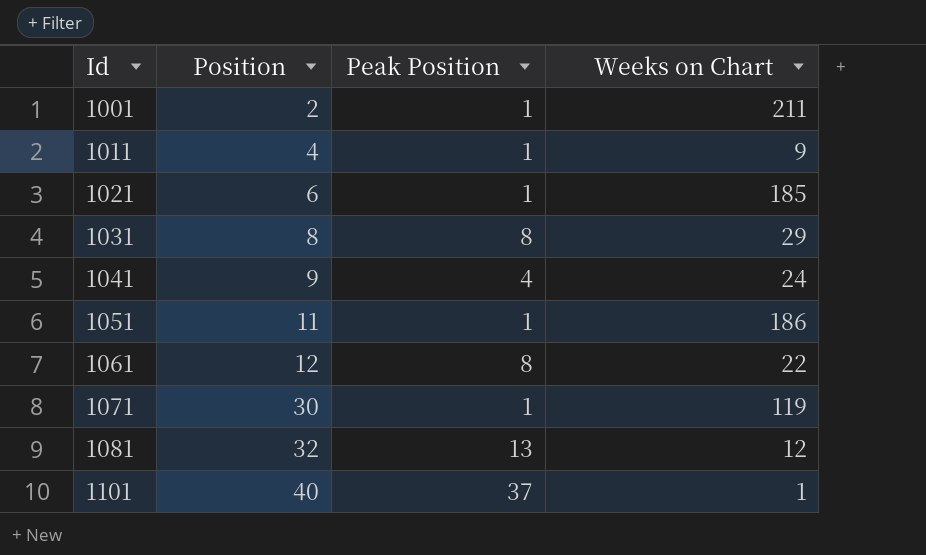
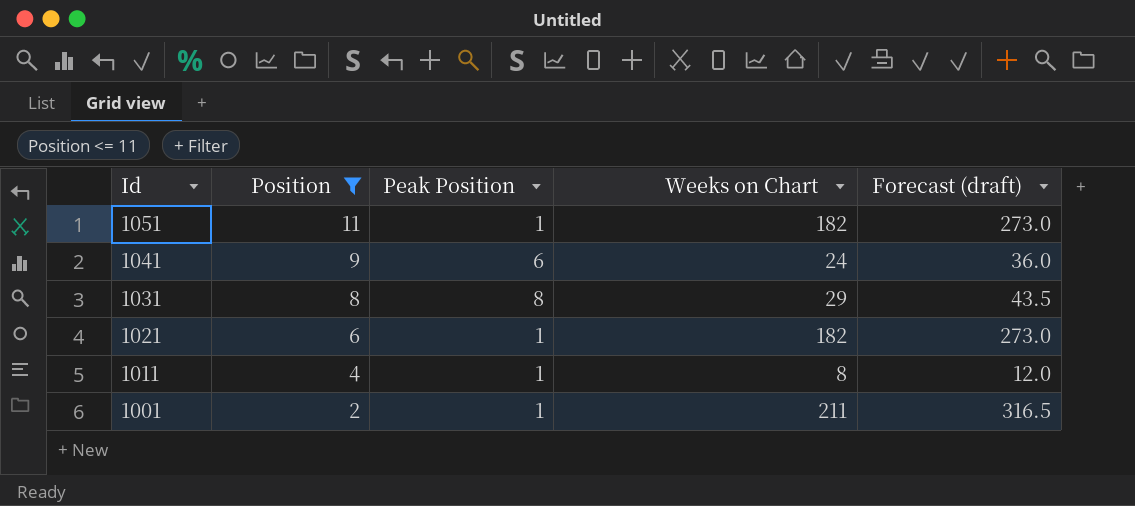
filter: none -> Position <= 11
row order: Id ascending -> Id descending
column Forecast (draft) | formula: none -> [Weeks on Chart] * 1.5
1051 | Weeks on Chart: 186 -> 182
1041 | Peak Position: 4 -> 6
1021 | Weeks on Chart: 185 -> 182
1011 | Weeks on Chart: 9 -> 8

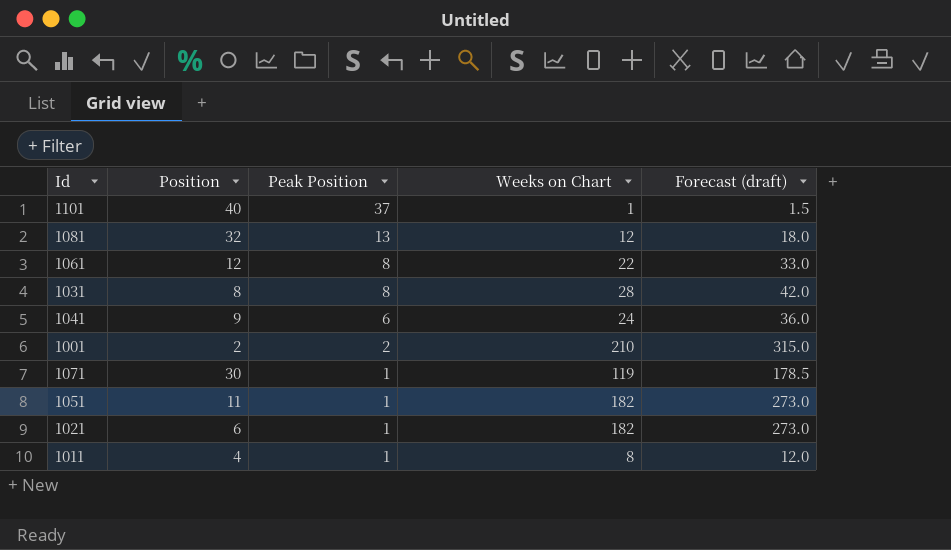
filter: Position <= 11 -> none
row order: Id descending -> Peak Position descending
1031 | Weeks on Chart: 29 -> 28
1031 | Forecast (draft): 43.5 -> 42.0
1001 | Peak Position: 1 -> 2
1001 | Weeks on Chart: 211 -> 210
1001 | Forecast (draft): 316.5 -> 315.0

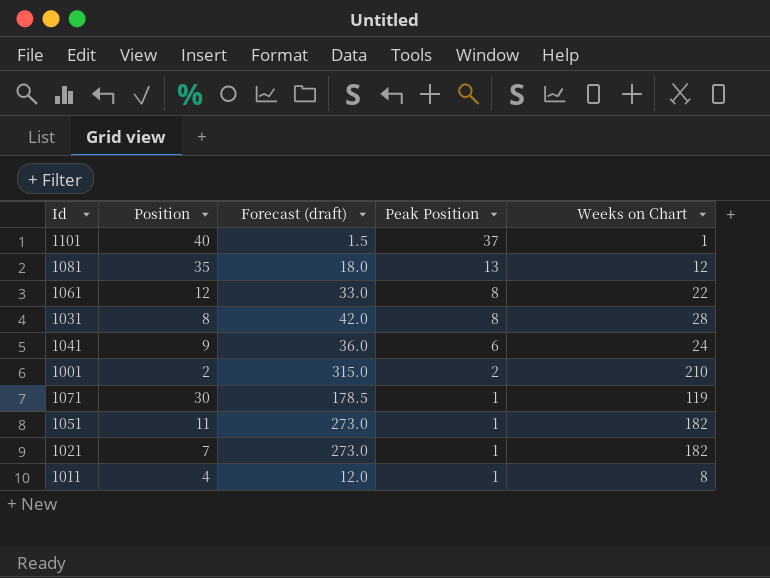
column Forecast (draft) | position: 5 -> 3
1081 | Position: 32 -> 35
1021 | Position: 6 -> 7

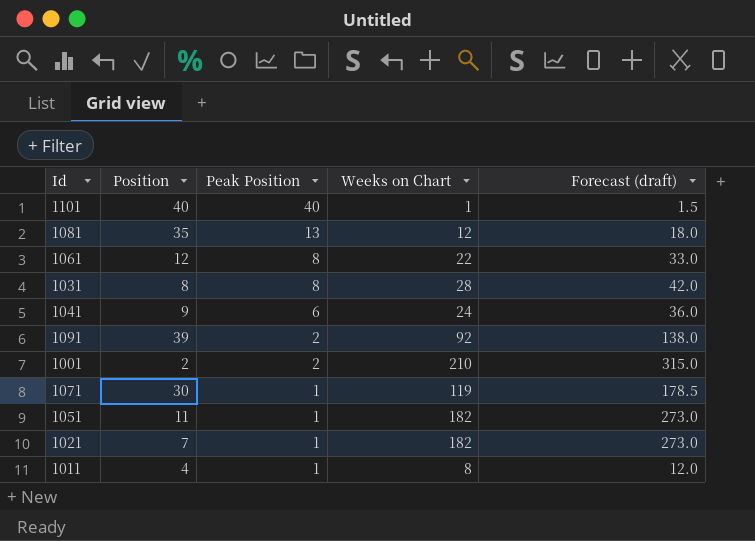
column Forecast (draft) | position: 3 -> 5
1101 | Peak Position: 37 -> 40
row 1091: none -> 39 | 2 | 92 | 138.0

